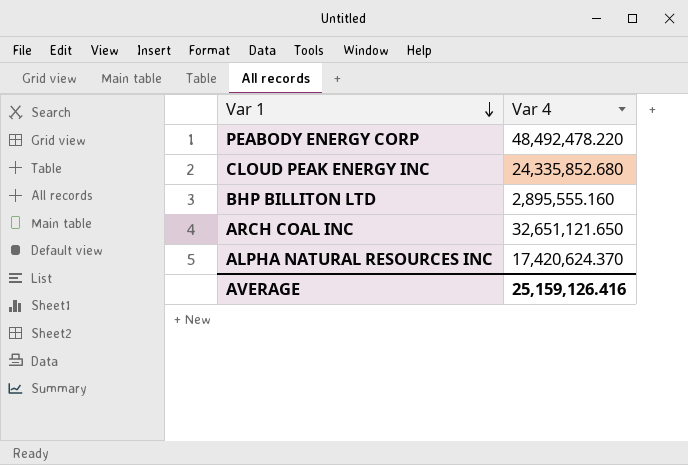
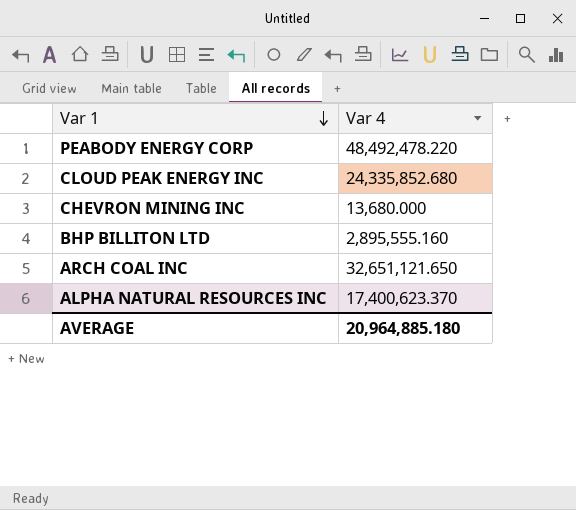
row CHEVRON MINING INC: none -> 13,680.000
ALPHA NATURAL RESOURCES INC | Var 4: 17,420,624.370 -> 17,400,623.370
AVERAGE | Var 4: 25,159,126.416 -> 20,964,885.180

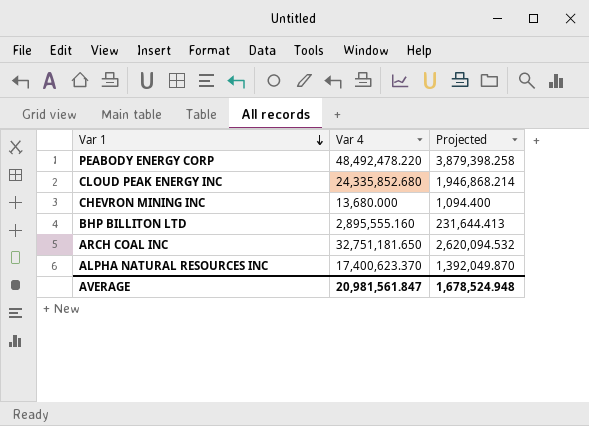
column Projected | formula: none -> [Var 4] * 0.08
ARCH COAL INC | Var 4: 32,651,121.650 -> 32,751,181.650
AVERAGE | Var 4: 20,964,885.180 -> 20,981,561.847

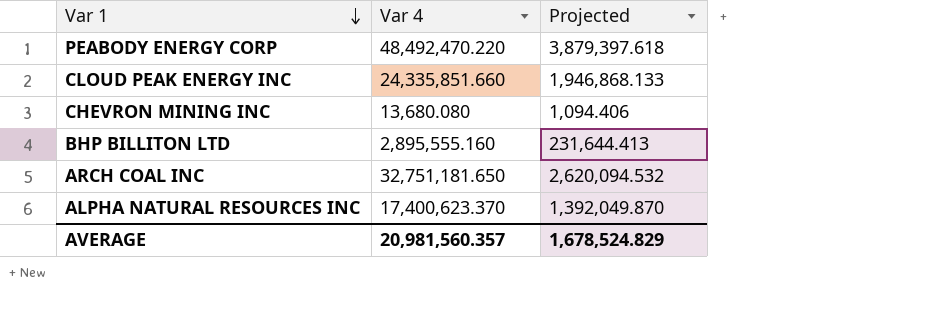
PEABODY ENERGY CORP | Var 4: 48,492,478.220 -> 48,492,470.220
PEABODY ENERGY CORP | Projected: 3,879,398.258 -> 3,879,397.618
CLOUD PEAK ENERGY INC | Var 4: 24,335,852.680 -> 24,335,851.660
CLOUD PEAK ENERGY INC | Projected: 1,946,868.214 -> 1,946,868.133
CHEVRON MINING INC | Var 4: 13,680.000 -> 13,680.080
CHEVRON MINING INC | Projected: 1,094.400 -> 1,094.406
AVERAGE | Var 4: 20,981,561.847 -> 20,981,560.357
AVERAGE | Projected: 1,678,524.948 -> 1,678,524.829

